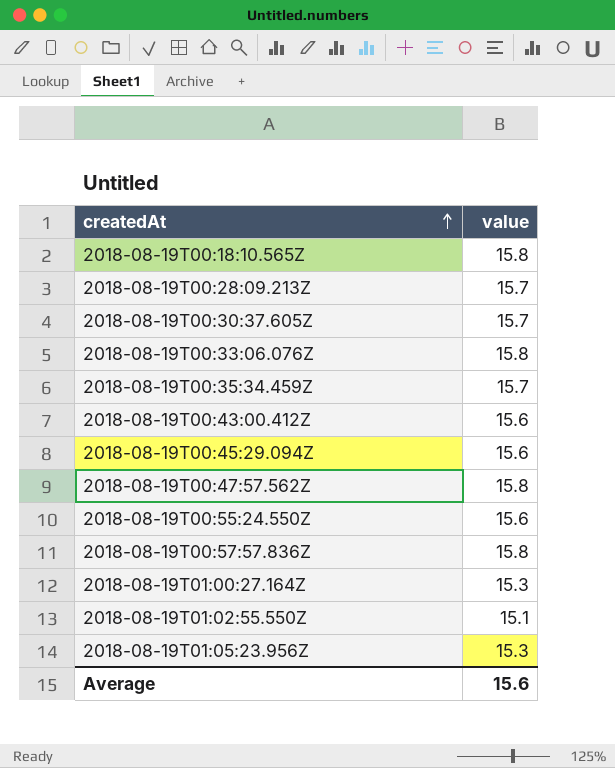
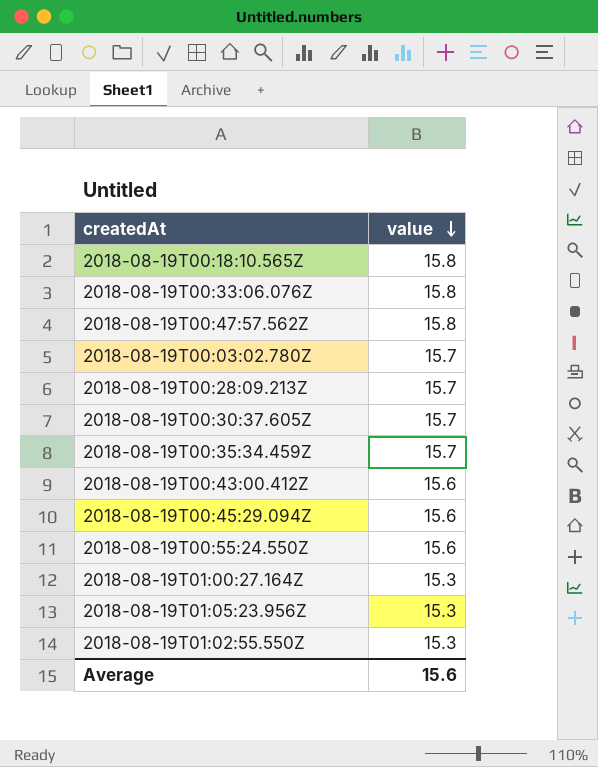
row order: createdAt ascending -> value descending
row 2018-08-19T00:57:57.836Z: 15.8 -> none
row 2018-08-19T00:03:02.780Z: none -> 15.7
2018-08-19T01:02:55.550Z | value: 15.1 -> 15.3

